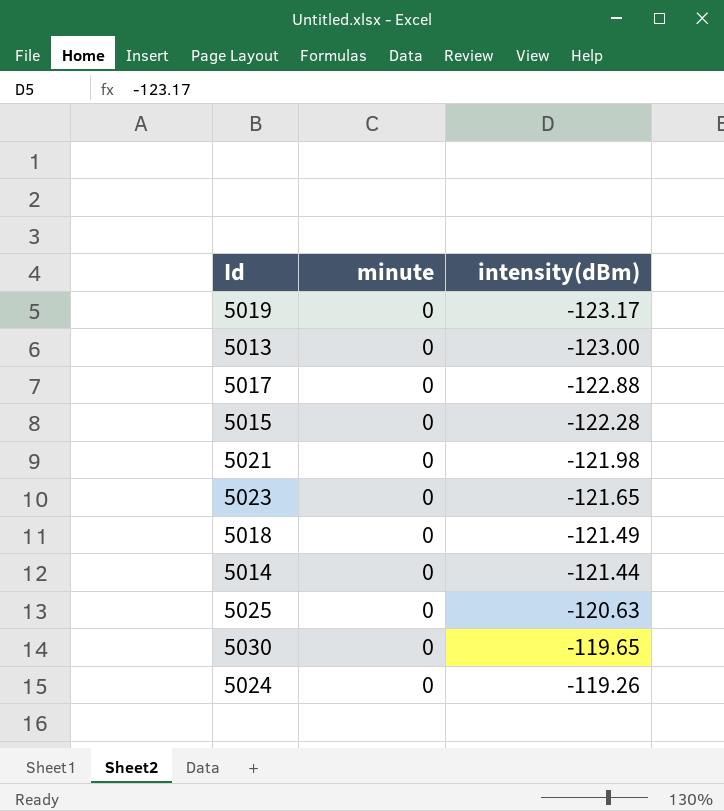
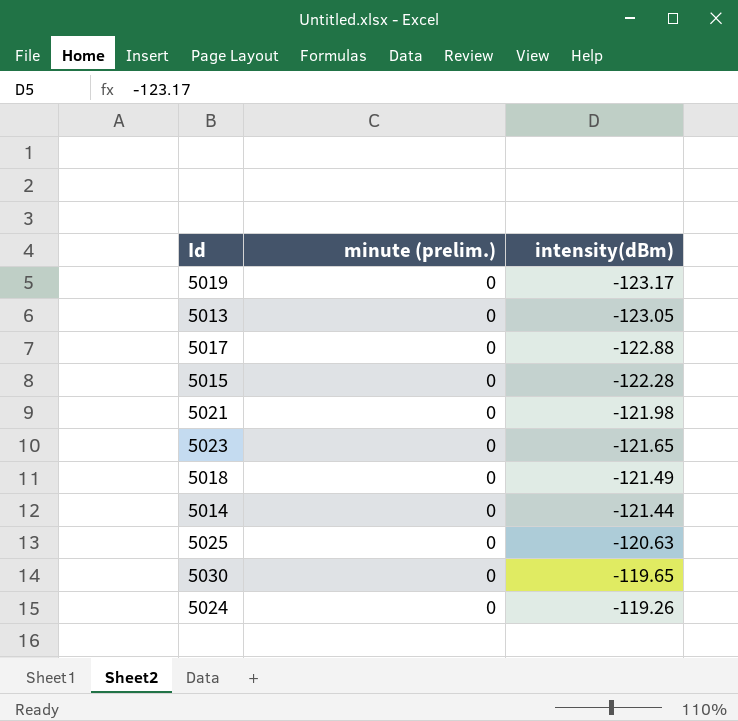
column name: minute -> minute (prelim.)
5013 | intensity(dBm): -123.00 -> -123.05

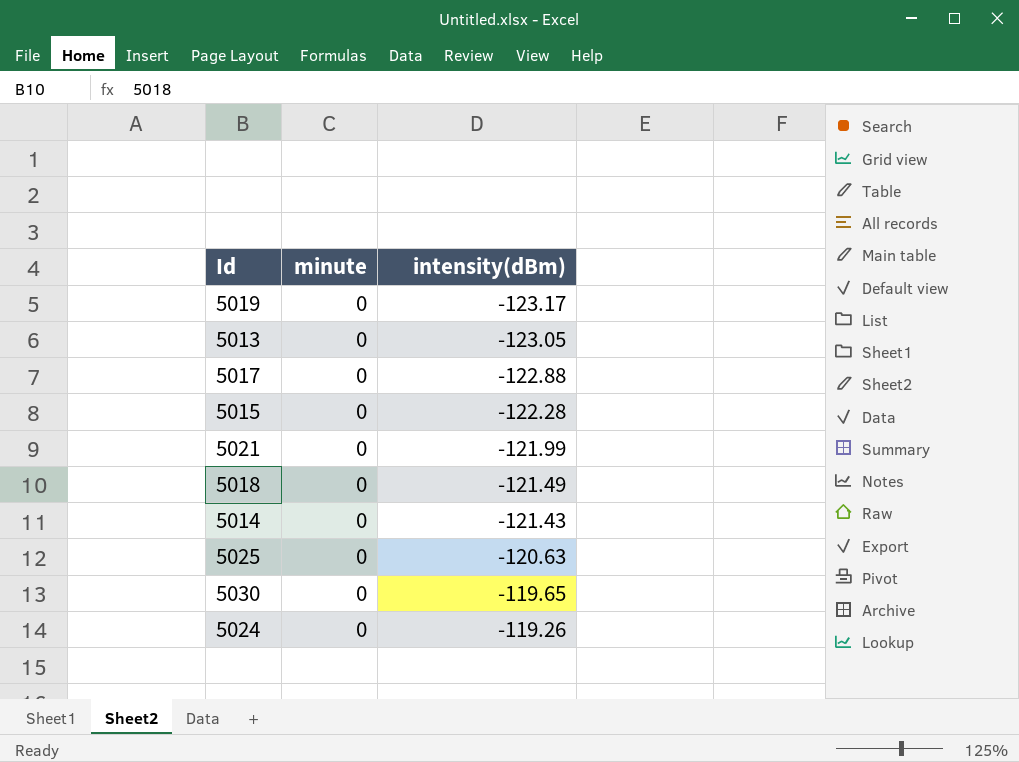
column name: minute (prelim.) -> minute
row 5023: 0 | -121.65 -> none
5021 | intensity(dBm): -121.98 -> -121.99
5014 | intensity(dBm): -121.44 -> -121.43

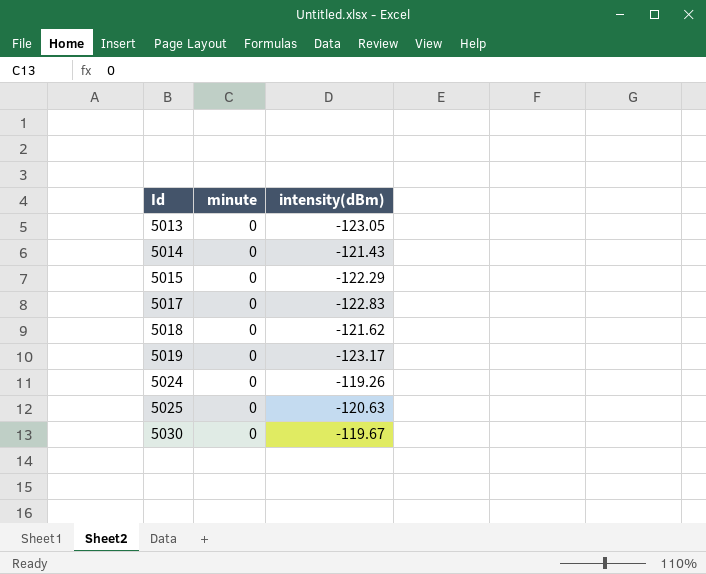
row order: intensity(dBm) ascending -> Id ascending
row 5021: 0 | -121.99 -> none
5015 | intensity(dBm): -122.28 -> -122.29
5017 | intensity(dBm): -122.88 -> -122.83
5018 | intensity(dBm): -121.49 -> -121.62
5030 | intensity(dBm): -119.65 -> -119.67

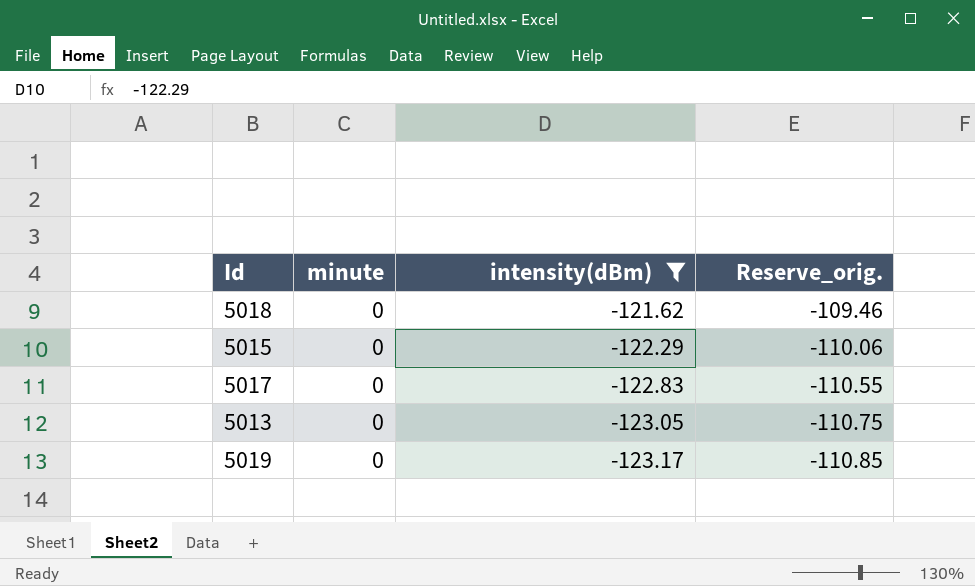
filter: none -> intensity(dBm) <= -121.62
row order: Id ascending -> intensity(dBm) descending
column Reserve_orig. | formula: none -> [intensity(dBm)] * 0.9

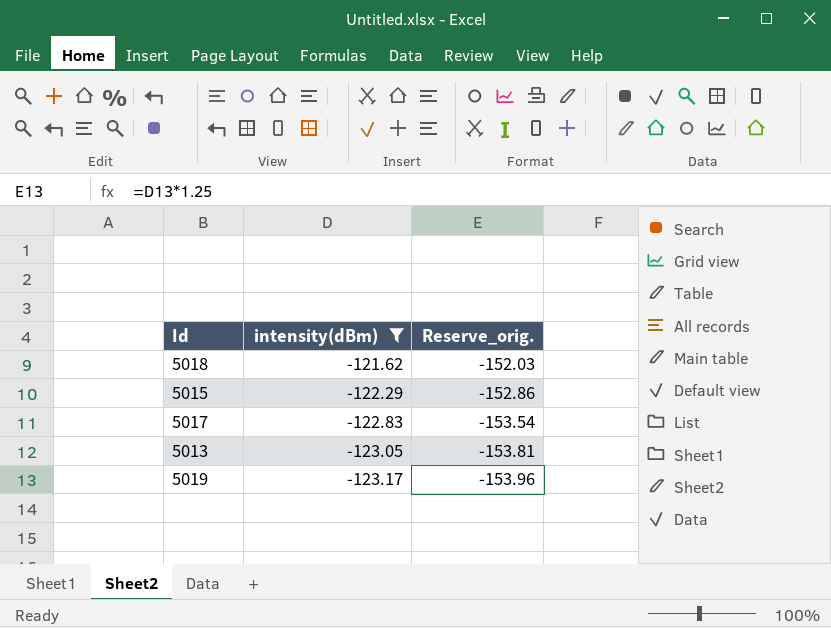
column minute | position: 2 -> none
column Reserve_orig. | formula: [intensity(dBm)] * 0.9 -> [intensity(dBm)] * 1.25

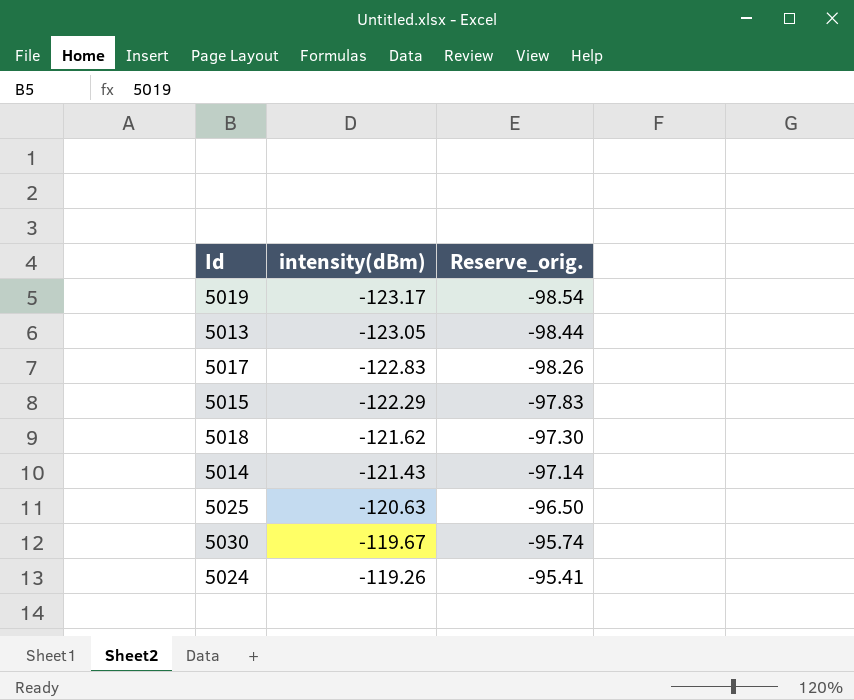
filter: intensity(dBm) <= -121.62 -> none
row order: intensity(dBm) descending -> intensity(dBm) ascending
column Reserve_orig. | formula: [intensity(dBm)] * 1.25 -> [intensity(dBm)] * 0.8

